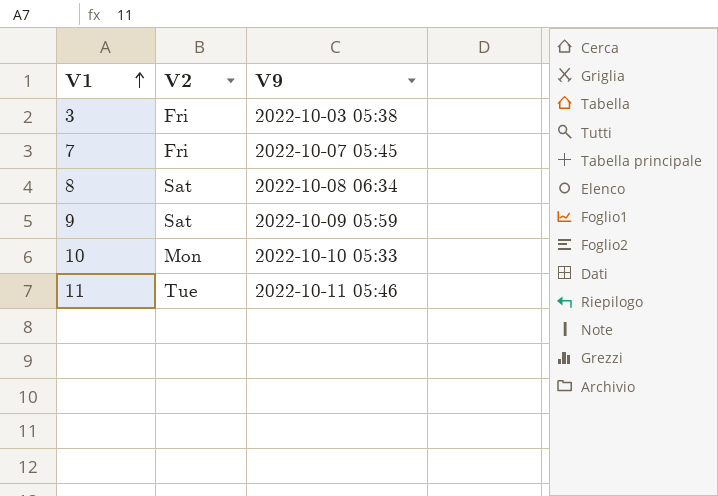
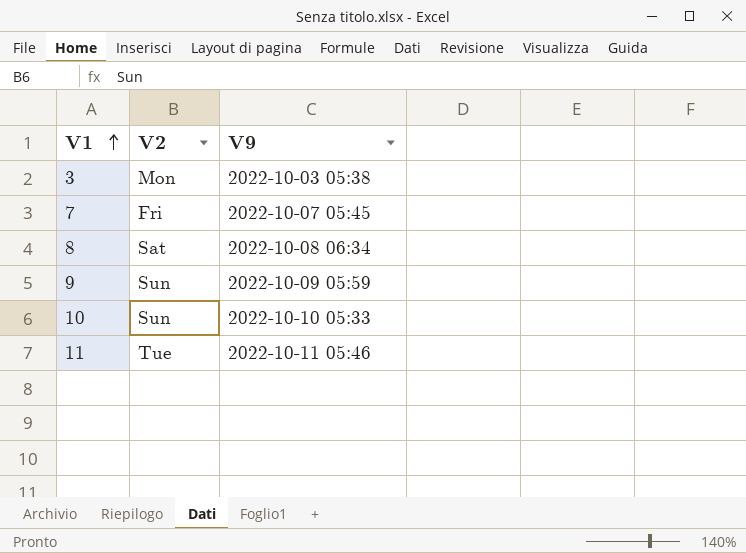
3 | V2: Fri -> Mon
9 | V2: Sat -> Sun
10 | V2: Mon -> Sun

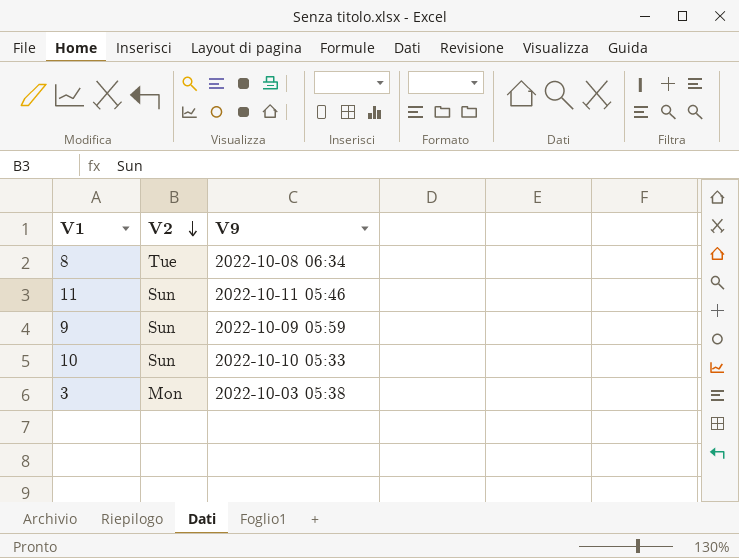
row order: V1 ascending -> V2 descending
row 7: Fri | 2022-10-07 05:45 -> none
8 | V2: Sat -> Tue
11 | V2: Tue -> Sun

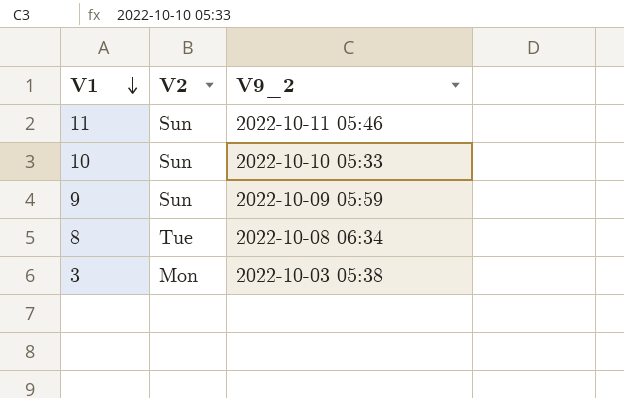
row order: V2 descending -> V1 descending
column name: V9 -> V9_2

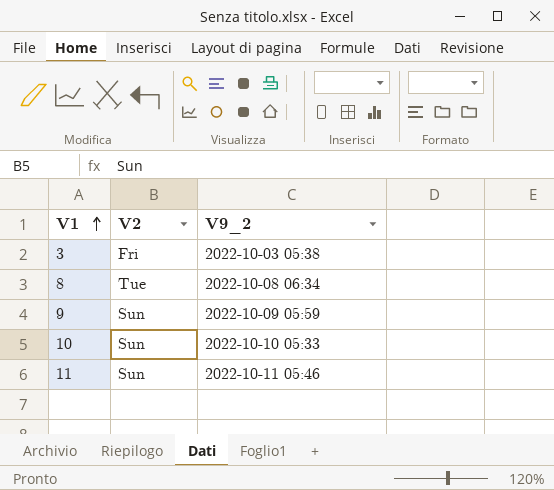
row order: V1 descending -> V1 ascending
3 | V2: Mon -> Fri

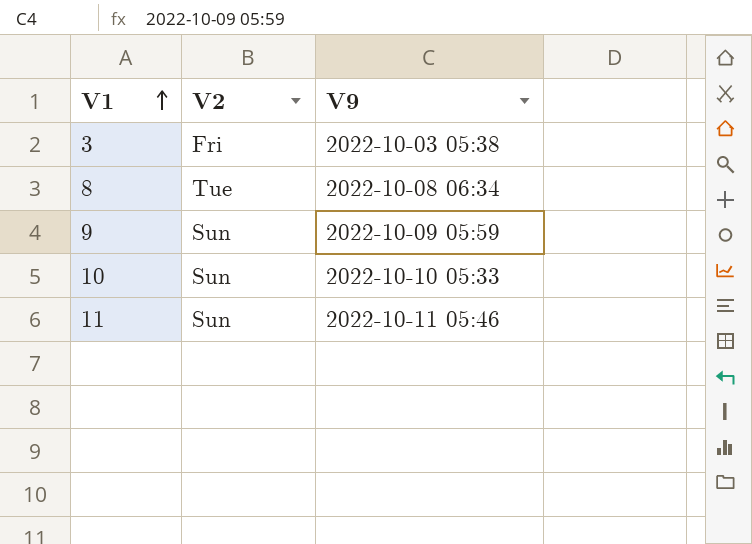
column name: V9_2 -> V9

